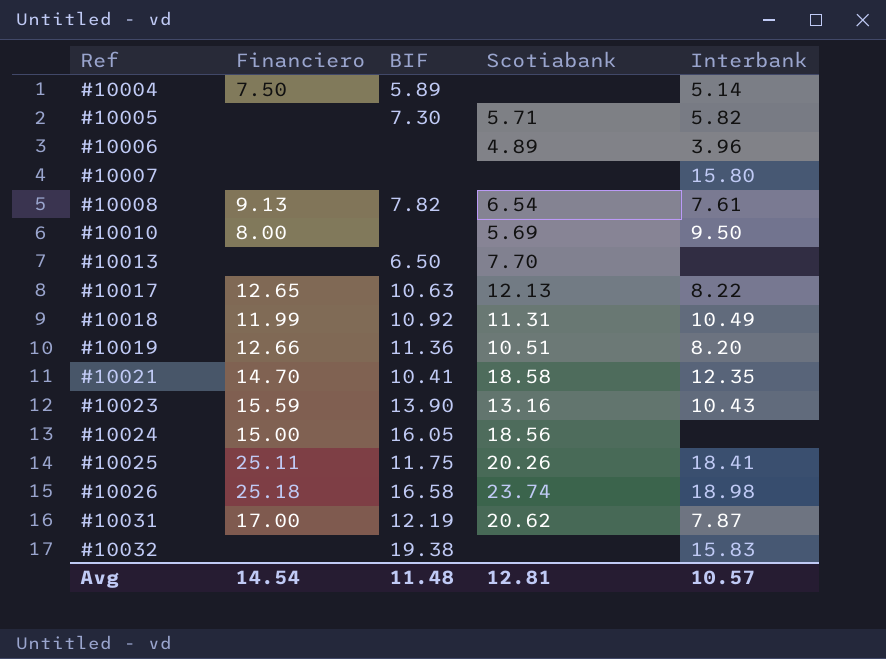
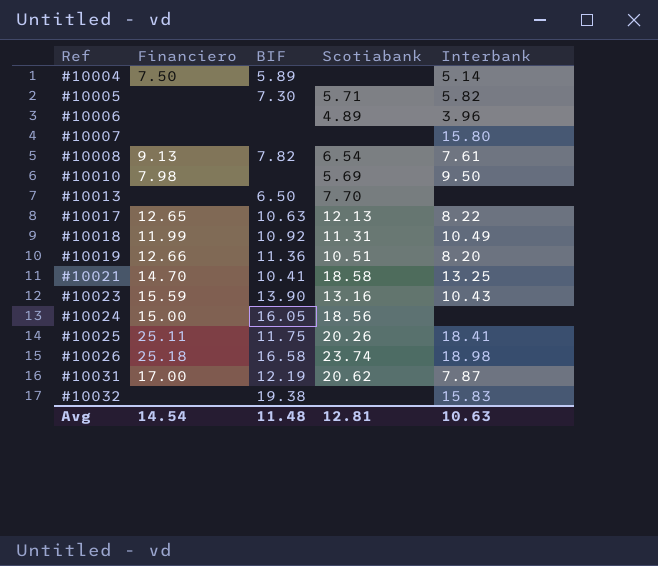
#10010 | Financiero: 8.00 -> 7.98
#10021 | Interbank: 12.35 -> 13.25
Avg | Interbank: 10.57 -> 10.63

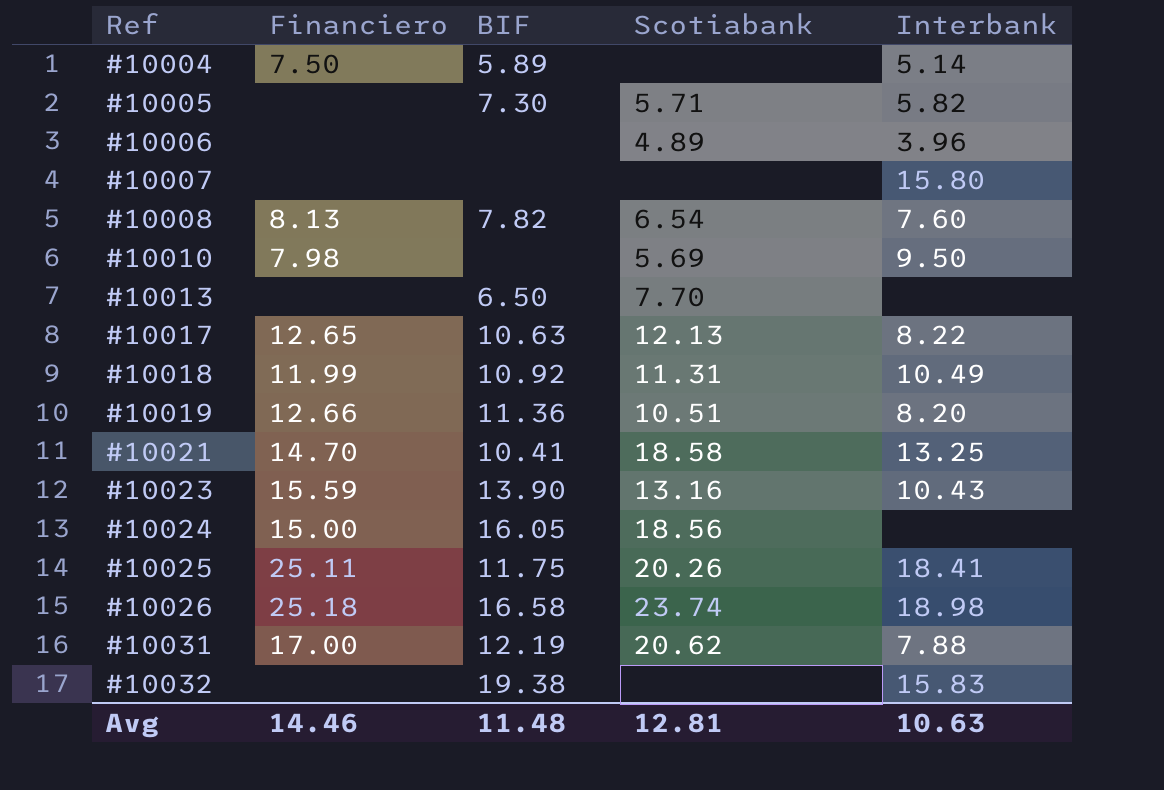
#10008 | Financiero: 9.13 -> 8.13
#10008 | Interbank: 7.61 -> 7.60
#10031 | Interbank: 7.87 -> 7.88
Avg | Financiero: 14.54 -> 14.46

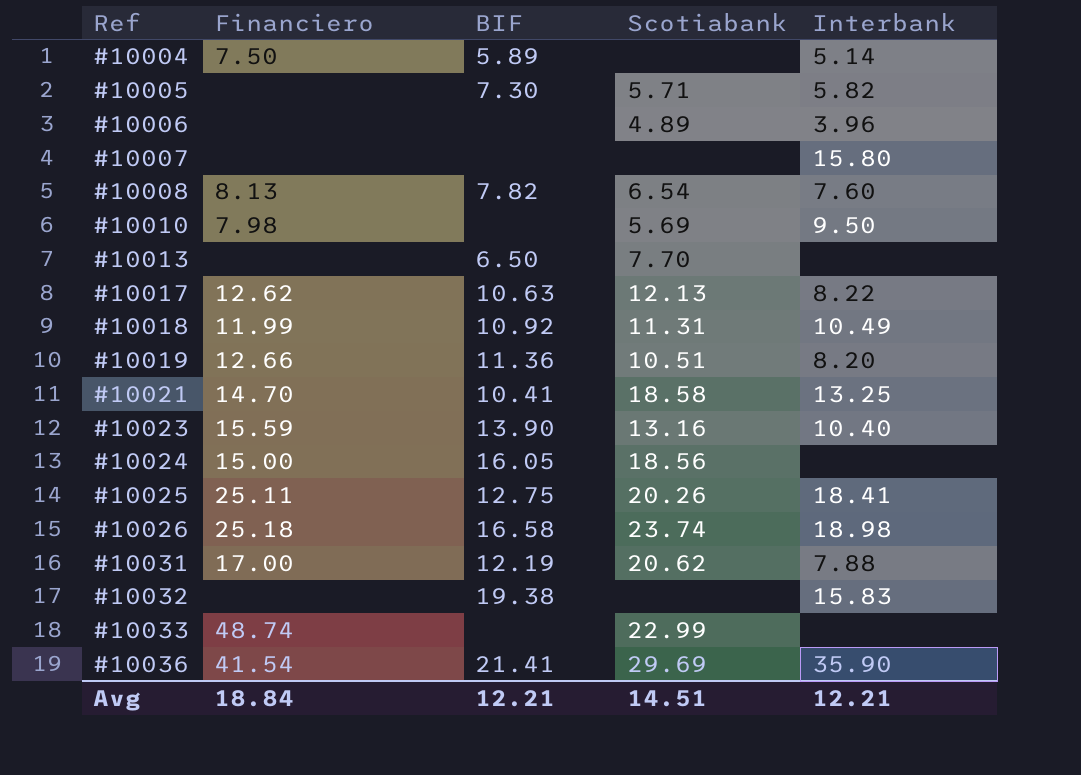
#10017 | Financiero: 12.65 -> 12.62
#10023 | Interbank: 10.43 -> 10.40
#10025 | BIF: 11.75 -> 12.75
row #10033: none -> 48.74 | none | 22.99 | none
row #10036: none -> 41.54 | 21.41 | 29.69 | 35.90
Avg | Financiero: 14.46 -> 18.84
Avg | BIF: 11.48 -> 12.21
Avg | Scotiabank: 12.81 -> 14.51
Avg | Interbank: 10.63 -> 12.21

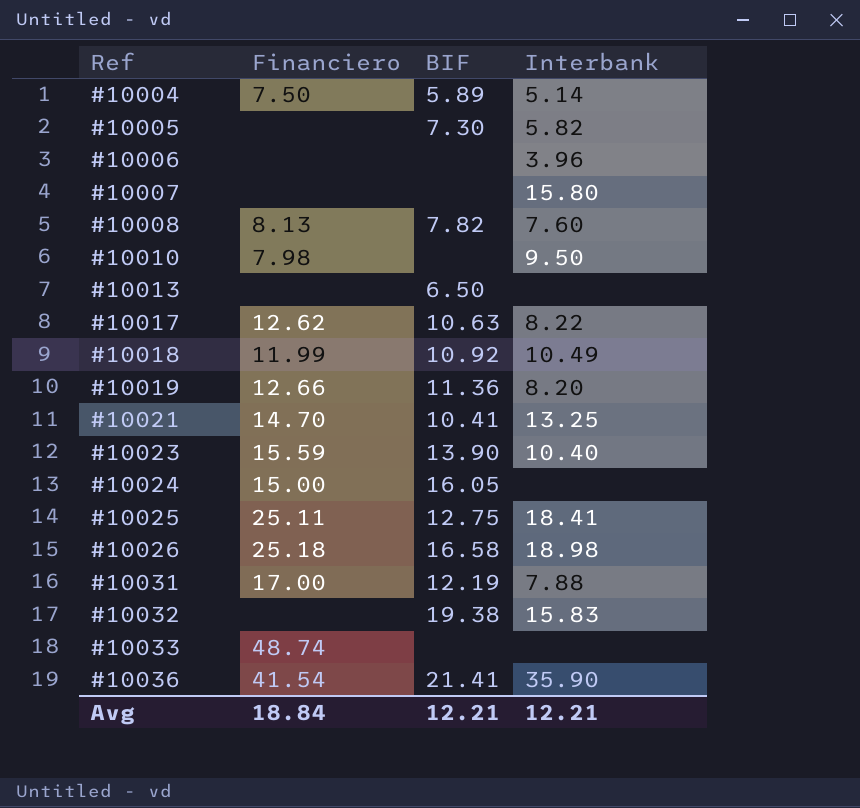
column Scotiabank | position: 4 -> none

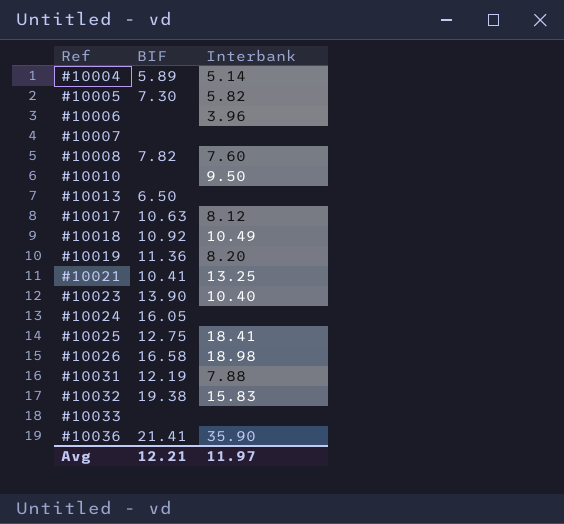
column Financiero | position: 2 -> none
#10007 | Interbank: 15.80 -> none
#10017 | Interbank: 8.22 -> 8.12
Avg | Interbank: 12.21 -> 11.97

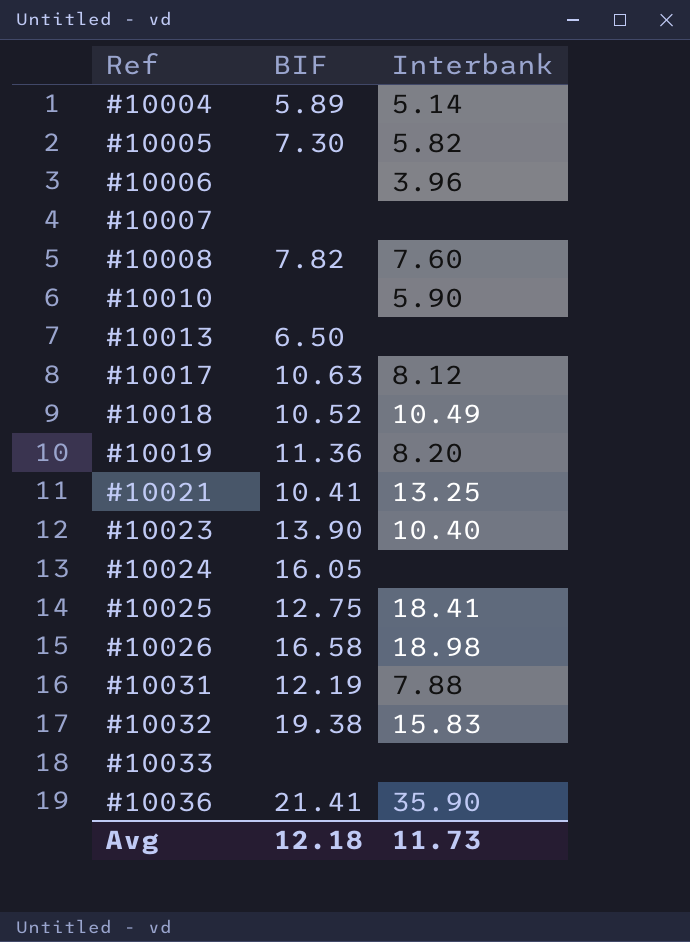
#10010 | Interbank: 9.50 -> 5.90
#10018 | BIF: 10.92 -> 10.52
Avg | BIF: 12.21 -> 12.18
Avg | Interbank: 11.97 -> 11.73

